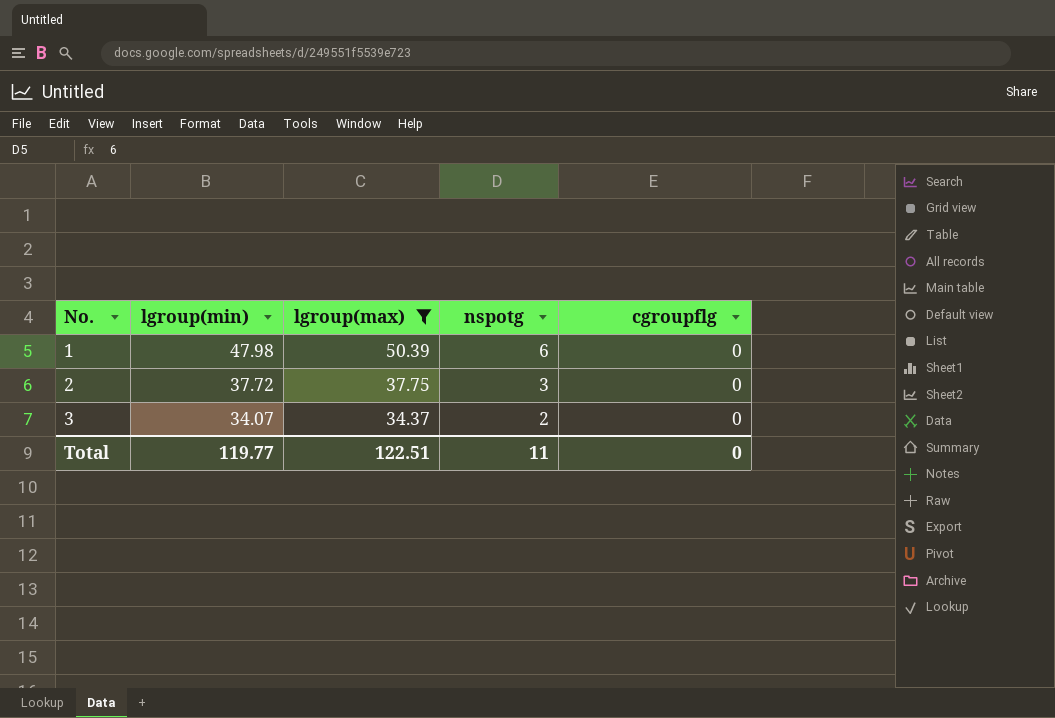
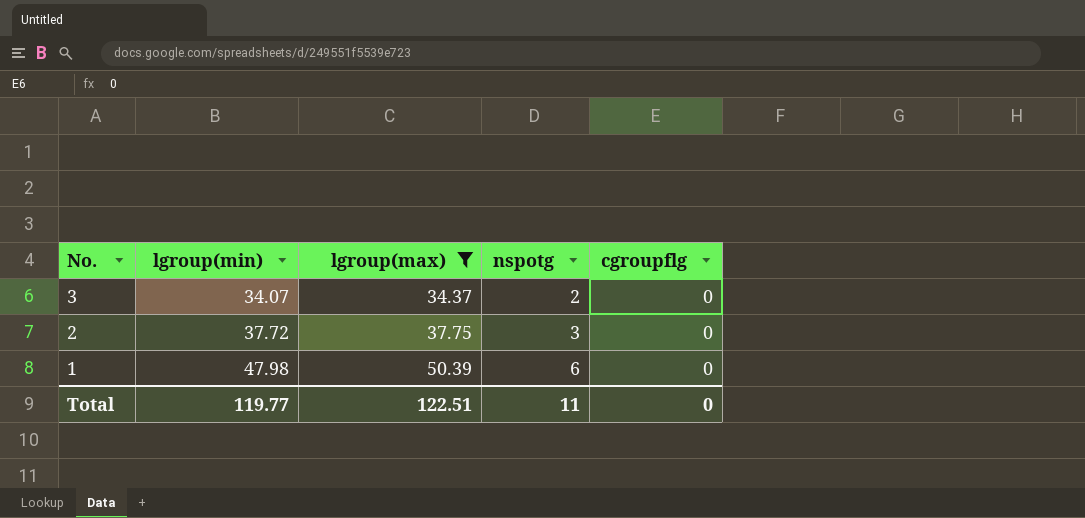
row order: No. ascending -> No. descending

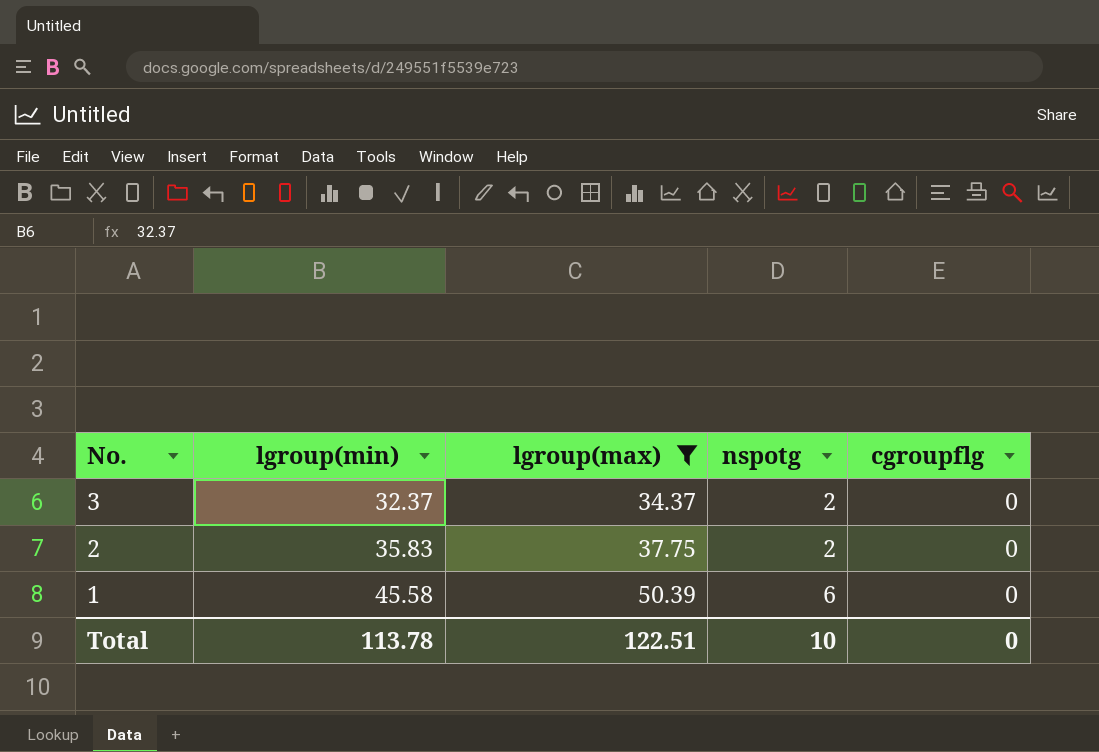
3 | lgroup(min): 34.07 -> 32.37
2 | lgroup(min): 37.72 -> 35.83
2 | nspotg: 3 -> 2
1 | lgroup(min): 47.98 -> 45.58
Total | lgroup(min): 119.77 -> 113.78
Total | nspotg: 11 -> 10

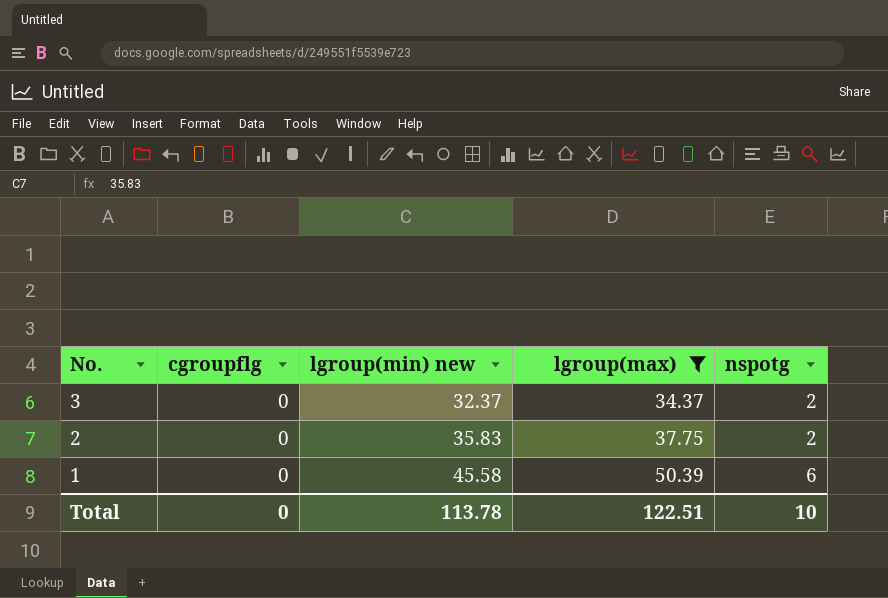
column cgroupflg | position: 5 -> 2
column name: lgroup(min) -> lgroup(min) new

